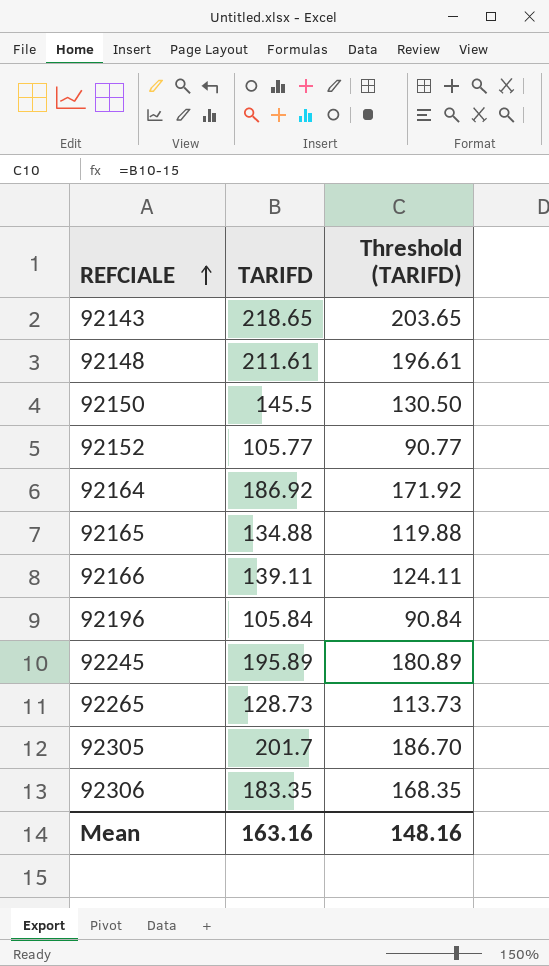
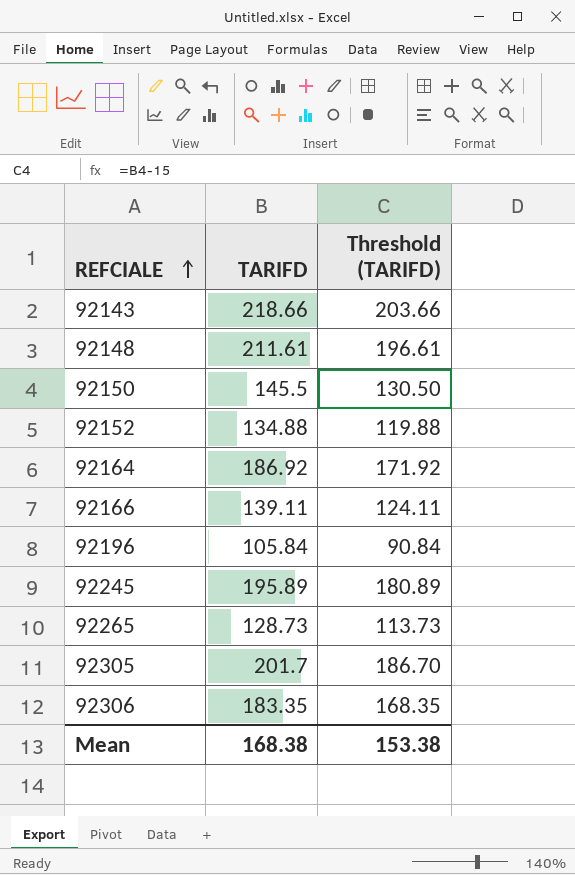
row 92165: 134.88 | 119.88 -> none
92143 | TARIFD: 218.65 -> 218.66
92143 | Threshold (TARIFD): 203.65 -> 203.66
92152 | TARIFD: 105.77 -> 134.88
92152 | Threshold (TARIFD): 90.77 -> 119.88
Mean | TARIFD: 163.16 -> 168.38
Mean | Threshold (TARIFD): 148.16 -> 153.38

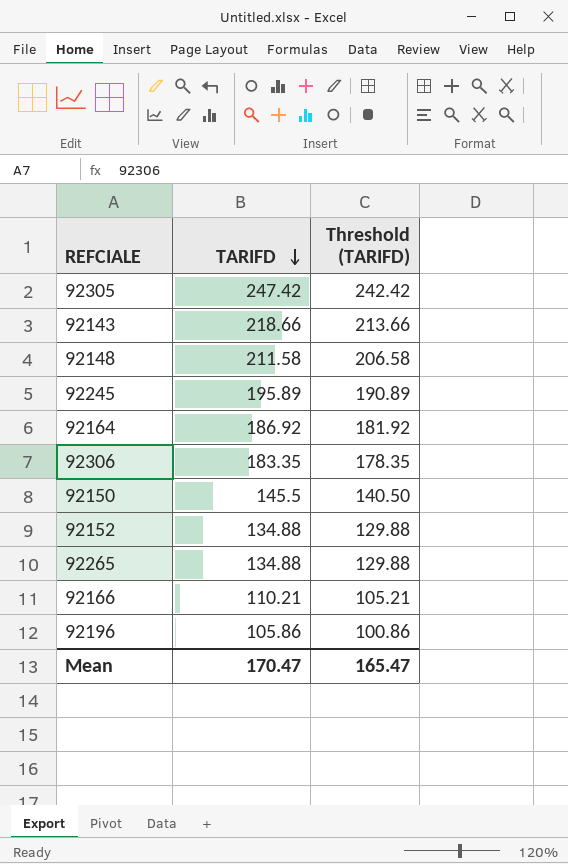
row order: REFCIALE ascending -> TARIFD descending
column Threshold (TARIFD) | formula: [TARIFD] - 15 -> [TARIFD] - 5
92305 | TARIFD: 201.7 -> 247.42
92148 | TARIFD: 211.61 -> 211.58
92265 | TARIFD: 128.73 -> 134.88
92166 | TARIFD: 139.11 -> 110.21
92196 | TARIFD: 105.84 -> 105.86
Mean | TARIFD: 168.38 -> 170.47
Mean | Threshold (TARIFD): 153.38 -> 165.47

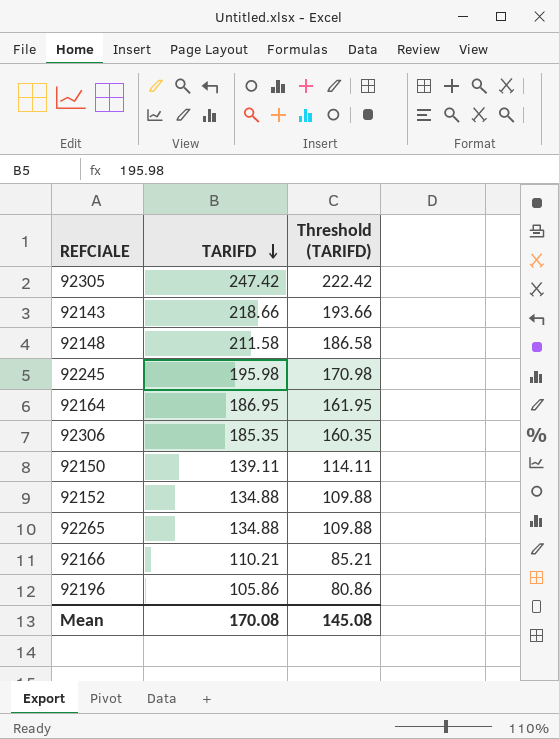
column Threshold (TARIFD) | formula: [TARIFD] - 5 -> [TARIFD] - 25
92245 | TARIFD: 195.89 -> 195.98
92164 | TARIFD: 186.92 -> 186.95
92306 | TARIFD: 183.35 -> 185.35
92150 | TARIFD: 145.5 -> 139.11
Mean | TARIFD: 170.47 -> 170.08
Mean | Threshold (TARIFD): 165.47 -> 145.08

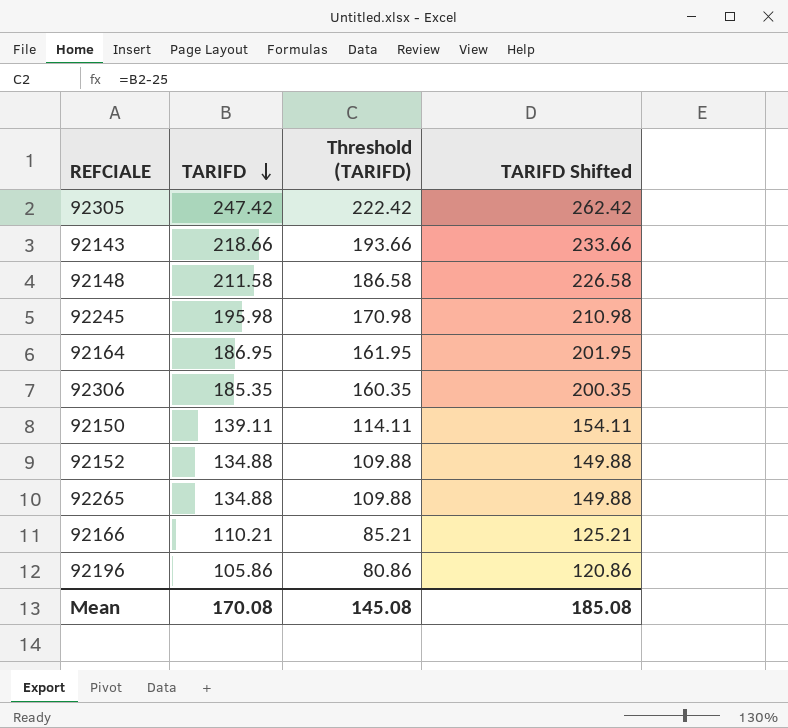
column TARIFD Shifted | formula: none -> [TARIFD] + 15

